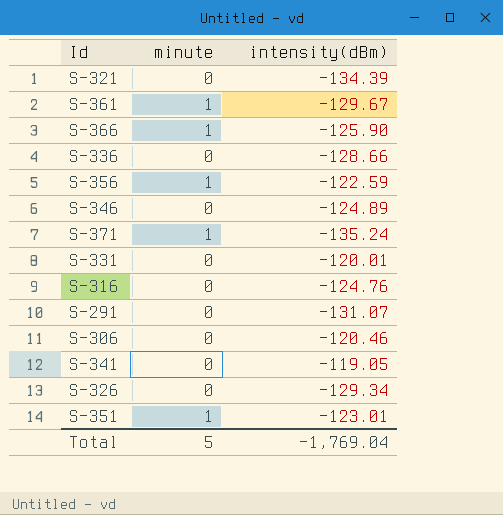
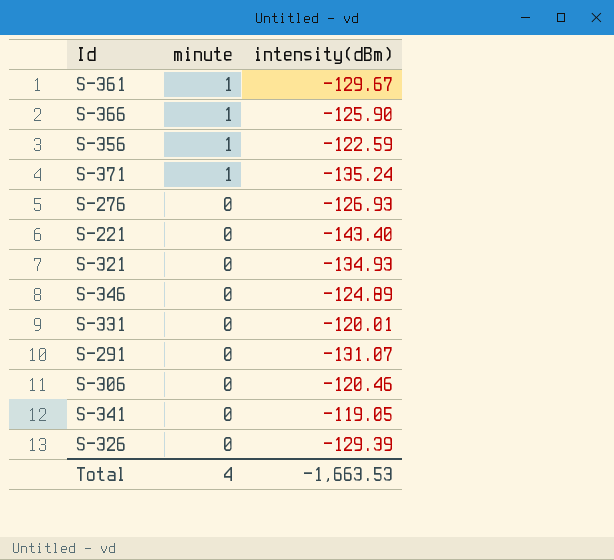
row order: none -> minute descending
row S-336: 0 | -128.66 -> none
row S-316: 0 | -124.76 -> none
row S-351: 1 | -123.01 -> none
row S-276: none -> 0 | -126.93
row S-221: none -> 0 | -143.40
S-321 | intensity(dBm): -134.39 -> -134.93
S-326 | intensity(dBm): -129.34 -> -129.39
Total | minute: 5 -> 4
Total | intensity(dBm): -1,769.04 -> -1,663.53

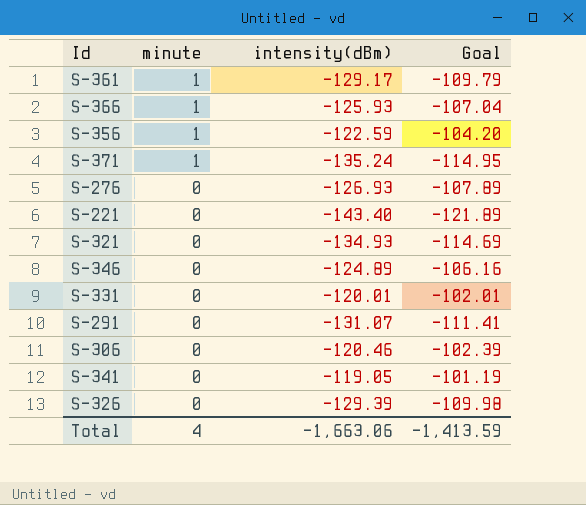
column Goal | formula: none -> [intensity(dBm)] * 0.85
S-361 | intensity(dBm): -129.67 -> -129.17
S-366 | intensity(dBm): -125.90 -> -125.93
Total | intensity(dBm): -1,663.53 -> -1,663.06

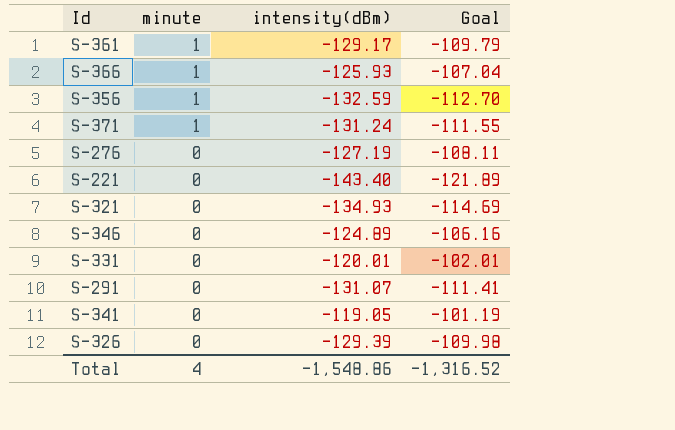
row S-306: 0 | -120.46 | -102.39 -> none
S-356 | intensity(dBm): -122.59 -> -132.59
S-356 | Goal: -104.20 -> -112.70
S-371 | intensity(dBm): -135.24 -> -131.24
S-371 | Goal: -114.95 -> -111.55
S-276 | intensity(dBm): -126.93 -> -127.19
S-276 | Goal: -107.89 -> -108.11
Total | intensity(dBm): -1,663.06 -> -1,548.86
Total | Goal: -1,413.59 -> -1,316.52

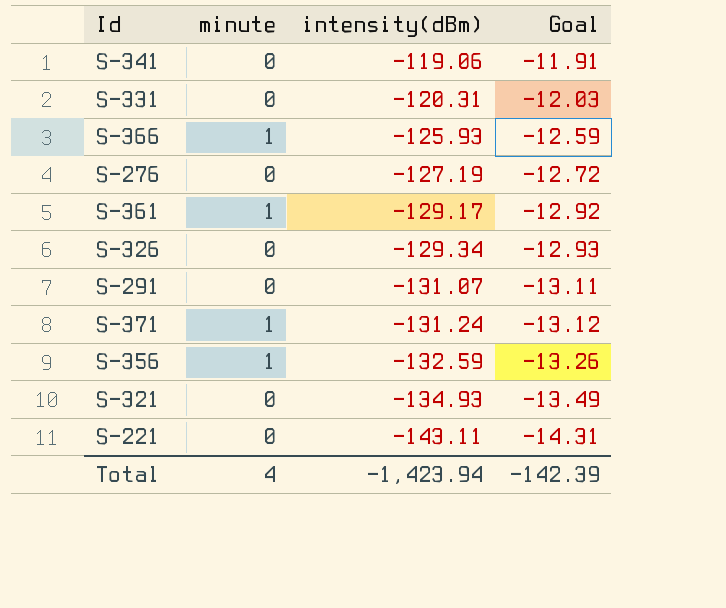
row order: minute descending -> intensity(dBm) descending
column Goal | formula: [intensity(dBm)] * 0.85 -> [intensity(dBm)] * 0.1
row S-346: 0 | -124.89 | -106.16 -> none
S-341 | intensity(dBm): -119.05 -> -119.06
S-331 | intensity(dBm): -120.01 -> -120.31
S-326 | intensity(dBm): -129.39 -> -129.34
S-221 | intensity(dBm): -143.40 -> -143.11
Total | intensity(dBm): -1,548.86 -> -1,423.94
Total | Goal: -1,316.52 -> -142.39

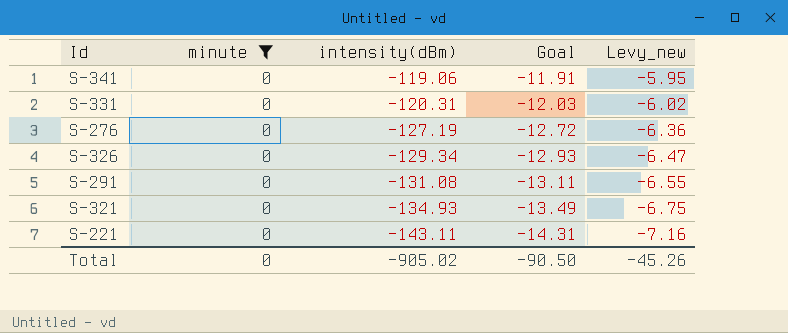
filter: none -> minute = 0
column Levy_new | formula: none -> [intensity(dBm)] * 0.05
S-291 | intensity(dBm): -131.07 -> -131.08
Total | minute: 4 -> 0
Total | intensity(dBm): -1,423.94 -> -905.02
Total | Goal: -142.39 -> -90.50

